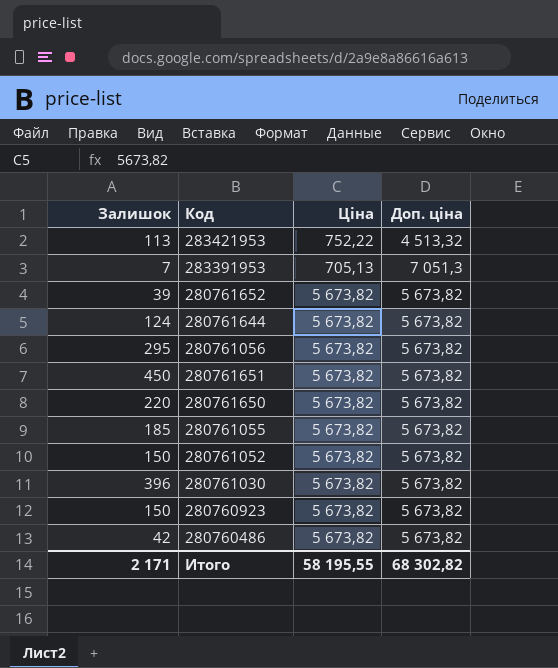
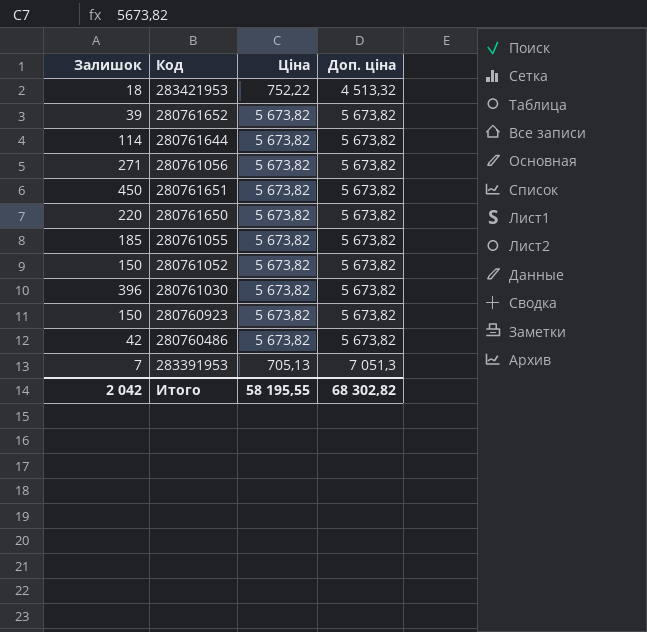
row order: none -> Доп. ціна ascending
283421953 | Залишок: 113 -> 18
280761644 | Залишок: 124 -> 114
280761056 | Залишок: 295 -> 271
Итого | Залишок: 2 171 -> 2 042

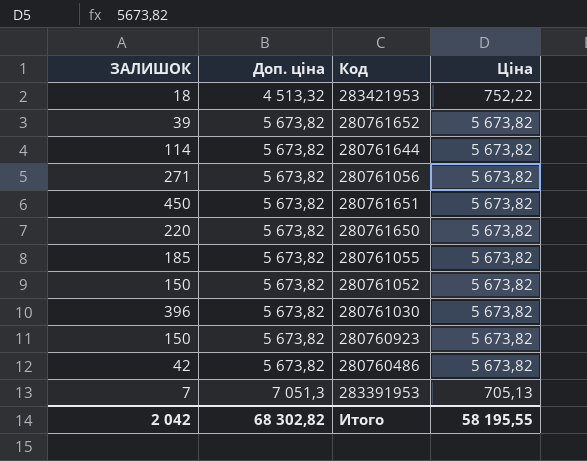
column name: Залишок -> ЗАЛИШОК
column Доп. ціна | position: 4 -> 2

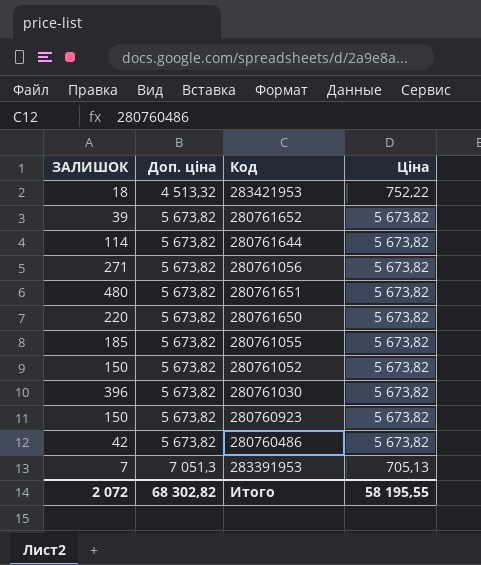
280761651 | ЗАЛИШОК: 450 -> 480
Итого | ЗАЛИШОК: 2 042 -> 2 072

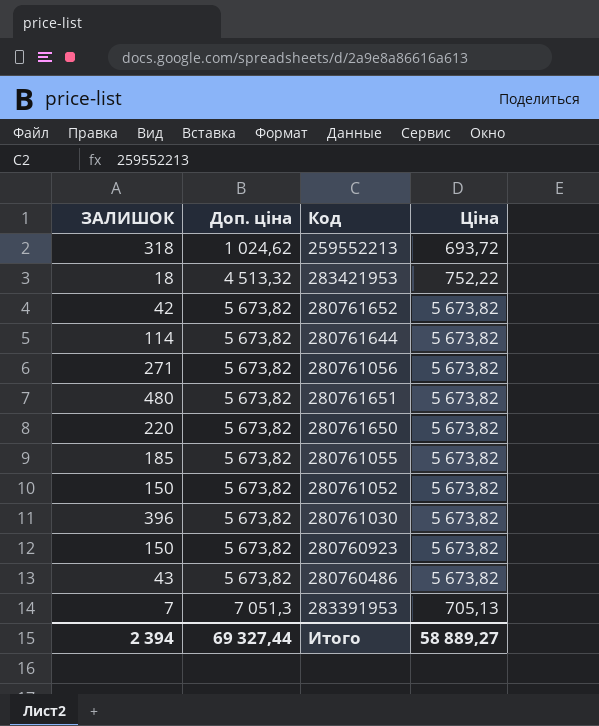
row 259552213: none -> 318 | 1 024,62 | 693,72
280761652 | ЗАЛИШОК: 39 -> 42
280760486 | ЗАЛИШОК: 42 -> 43
Итого | ЗАЛИШОК: 2 072 -> 2 394
Итого | Доп. ціна: 68 302,82 -> 69 327,44
Итого | Ціна: 58 195,55 -> 58 889,27

